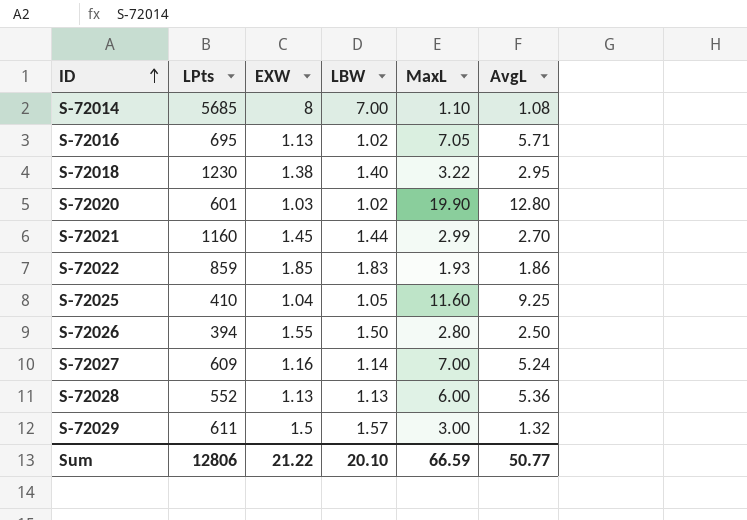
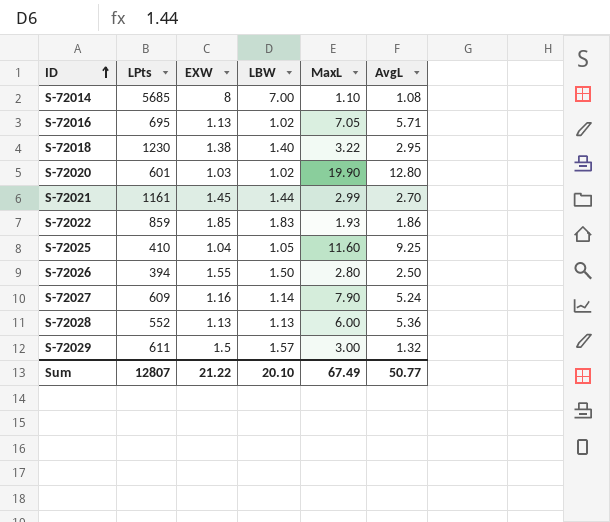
S-72021 | LPts: 1160 -> 1161
S-72027 | MaxL: 7.00 -> 7.90
Sum | LPts: 12806 -> 12807
Sum | MaxL: 66.59 -> 67.49

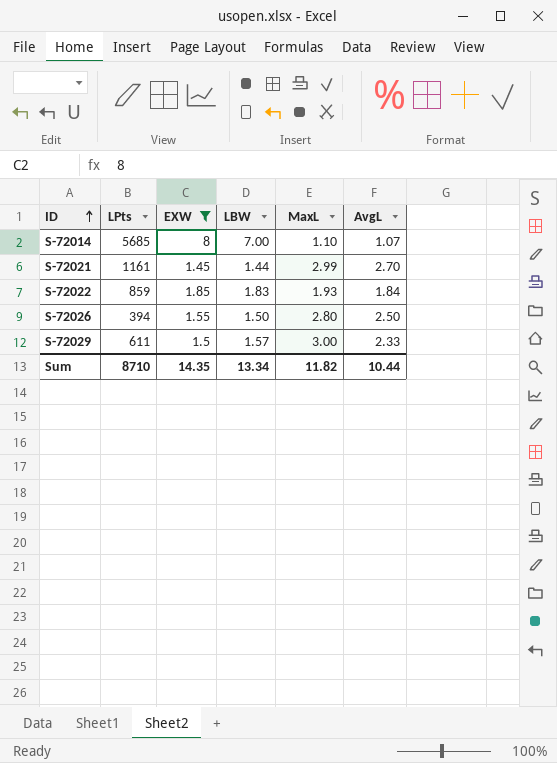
filter: none -> EXW >= 1.45
S-72014 | AvgL: 1.08 -> 1.07
S-72022 | AvgL: 1.86 -> 1.84
S-72029 | AvgL: 1.32 -> 2.33
Sum | LPts: 12807 -> 8710
Sum | EXW: 21.22 -> 14.35
Sum | LBW: 20.10 -> 13.34
Sum | MaxL: 67.49 -> 11.82
Sum | AvgL: 50.77 -> 10.44

